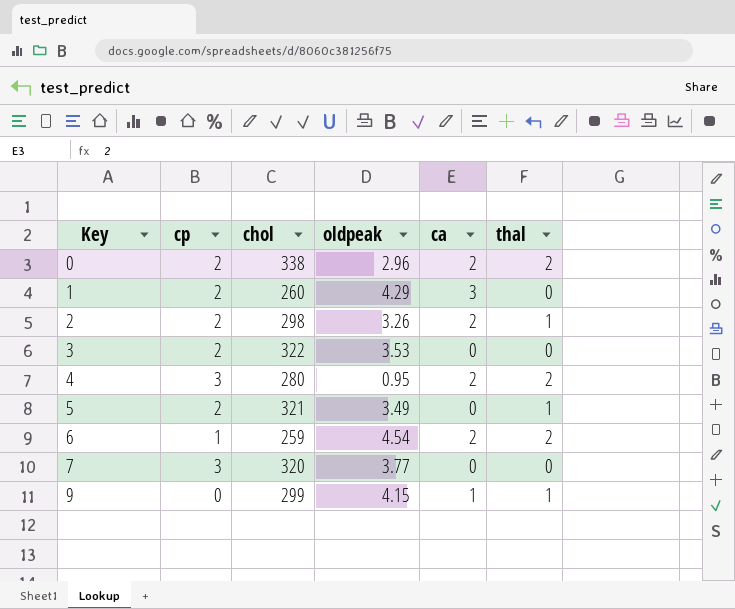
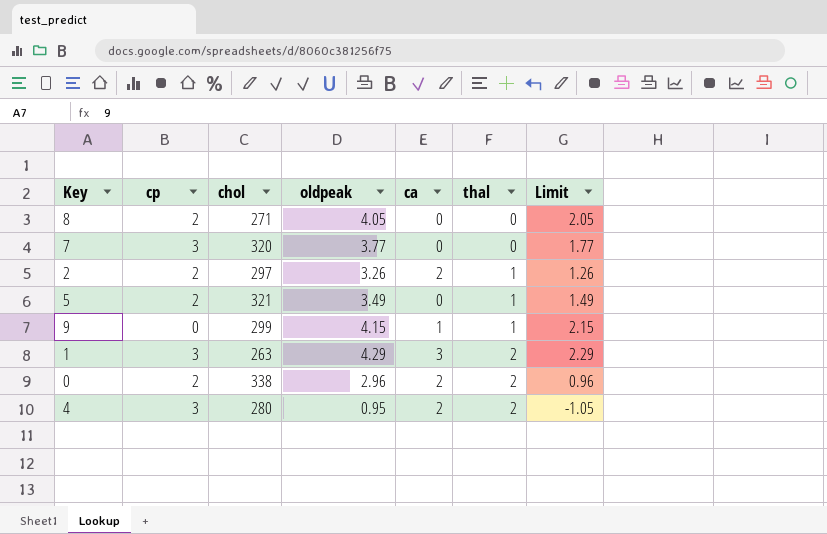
row order: Key ascending -> thal ascending
column Limit | formula: none -> [oldpeak] - 2
row 3: 2 | 322 | 3.53 | 0 | 0 -> none
row 6: 1 | 259 | 4.54 | 2 | 2 -> none
row 8: none -> 2 | 271 | 4.05 | 0 | 0 | 2.05
2 | chol: 298 -> 297
1 | cp: 2 -> 3
1 | chol: 260 -> 263
1 | thal: 0 -> 2

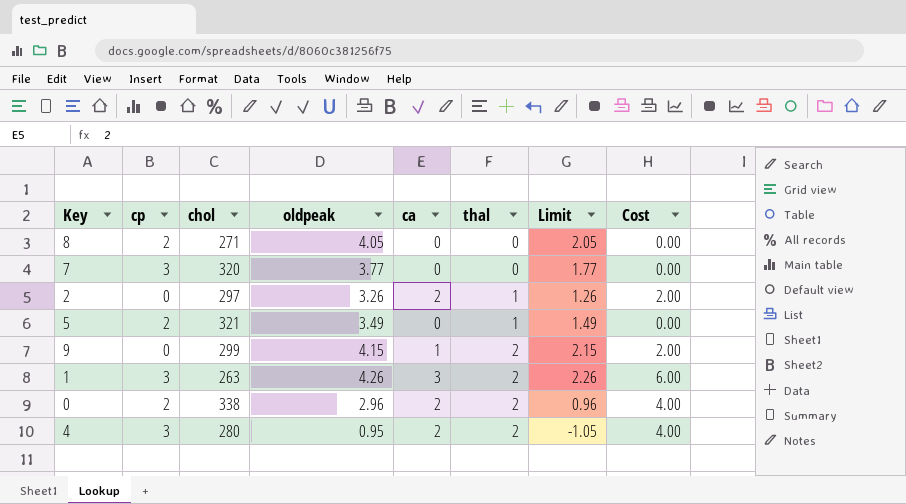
column Cost | formula: none -> [ca] * [thal]
2 | cp: 2 -> 0
9 | thal: 1 -> 2
1 | oldpeak: 4.29 -> 4.26
1 | Limit: 2.29 -> 2.26

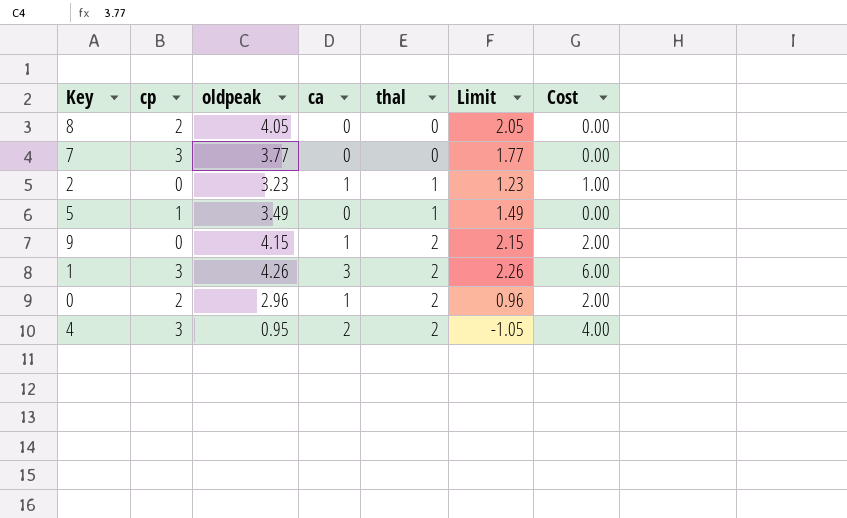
column chol | position: 3 -> none
2 | oldpeak: 3.26 -> 3.23
2 | ca: 2 -> 1
2 | Limit: 1.26 -> 1.23
2 | Cost: 2.00 -> 1.00
5 | cp: 2 -> 1
0 | ca: 2 -> 1
0 | Cost: 4.00 -> 2.00

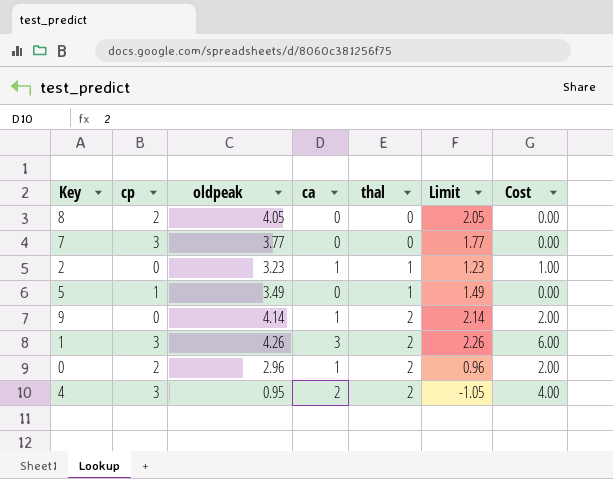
9 | oldpeak: 4.15 -> 4.14
9 | Limit: 2.15 -> 2.14

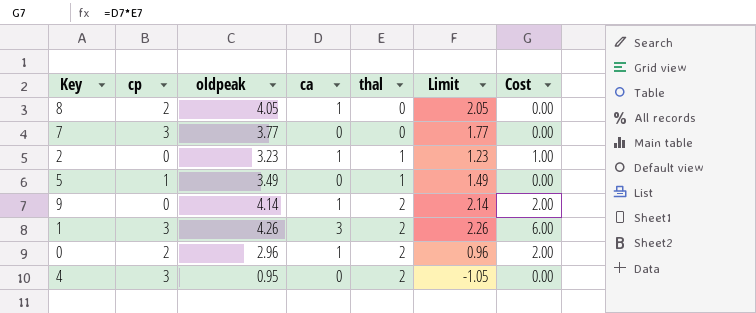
8 | ca: 0 -> 1
4 | ca: 2 -> 0
4 | Cost: 4.00 -> 0.00

